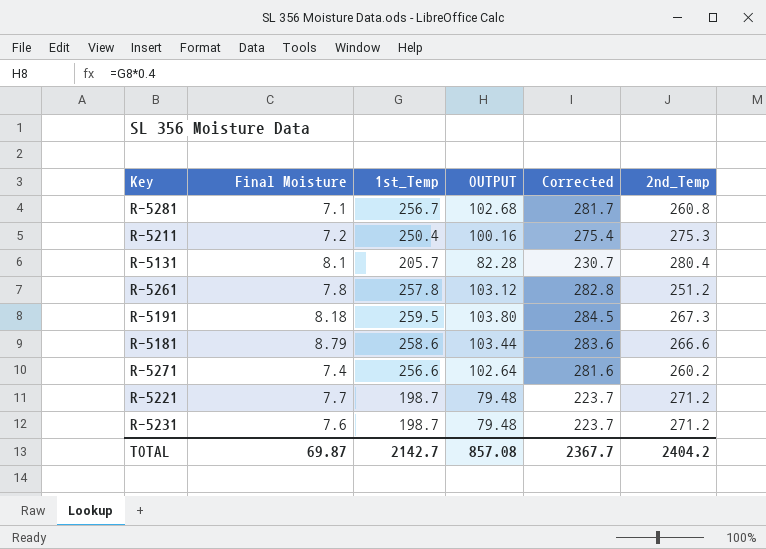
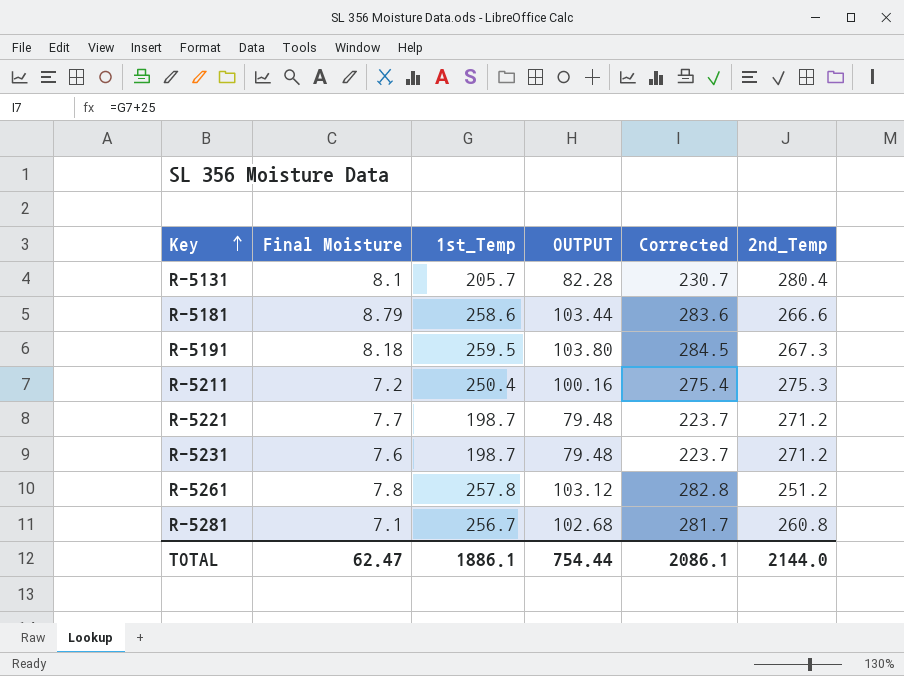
row order: none -> Key ascending
row R-5271: 7.4 | 256.6 | 102.64 | 281.6 | 260.2 -> none
TOTAL | Final Moisture: 69.87 -> 62.47
TOTAL | 1st_Temp: 2142.7 -> 1886.1
TOTAL | OUTPUT: 857.08 -> 754.44
TOTAL | Corrected: 2367.7 -> 2086.1
TOTAL | 2nd_Temp: 2404.2 -> 2144.0

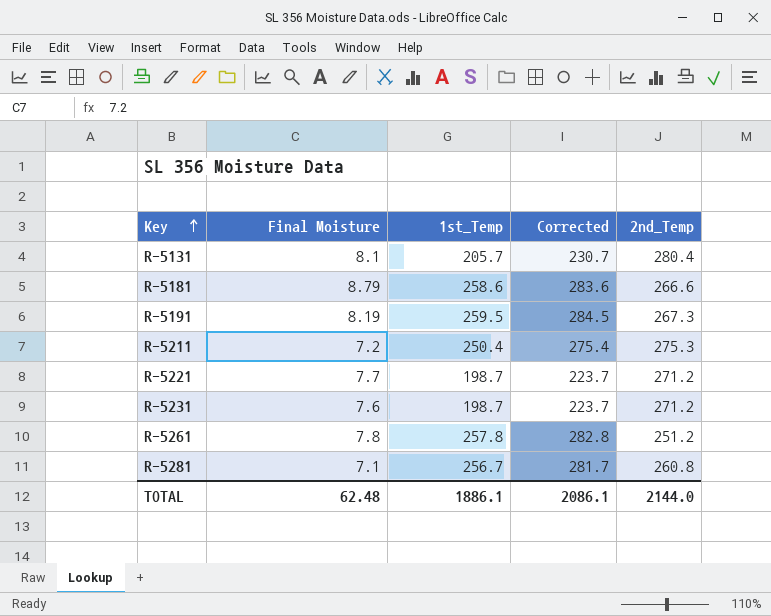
column OUTPUT | formula: [1st_Temp] * 0.4 -> none
R-5191 | Final Moisture: 8.18 -> 8.19
TOTAL | Final Moisture: 62.47 -> 62.48

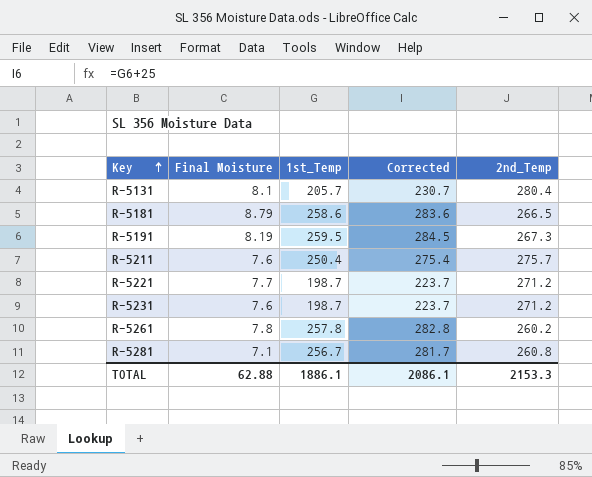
R-5181 | 2nd_Temp: 266.6 -> 266.5
R-5211 | Final Moisture: 7.2 -> 7.6
R-5211 | 2nd_Temp: 275.3 -> 275.7
R-5261 | 2nd_Temp: 251.2 -> 260.2
TOTAL | Final Moisture: 62.48 -> 62.88
TOTAL | 2nd_Temp: 2144.0 -> 2153.3

